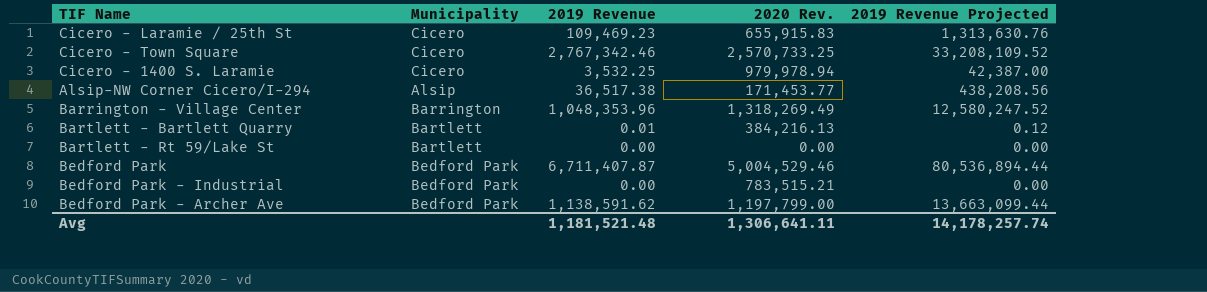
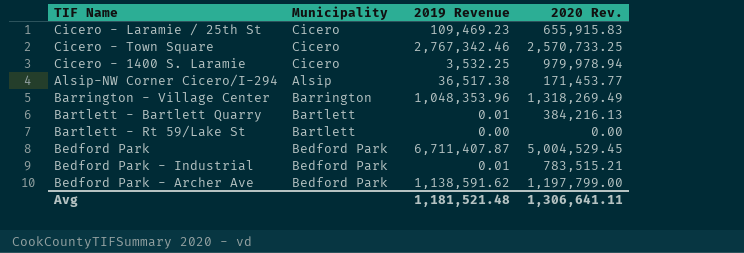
column 2019 Revenue Projected | formula: [2019 Revenue] * 12 -> none
Bedford Park | 2020 Rev.: 5,004,529.46 -> 5,004,529.45
Bedford Park - Industrial | 2019 Revenue: 0.00 -> 0.01

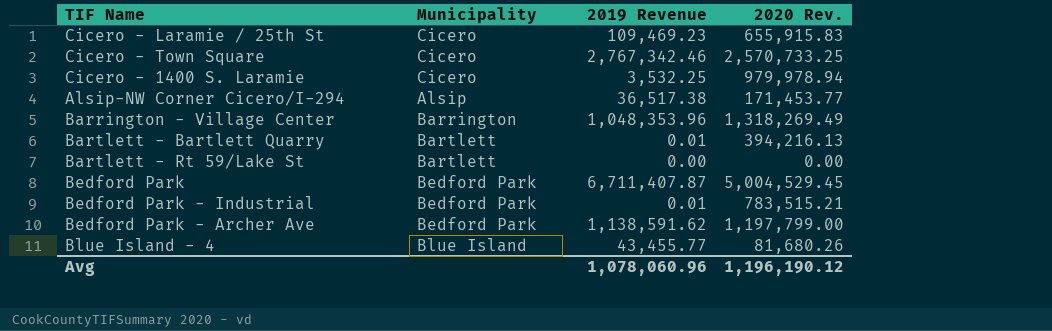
Bartlett - Bartlett Quarry | 2020 Rev.: 384,216.13 -> 394,216.13
row Blue Island - 4: none -> Blue Island | 43,455.77 | 81,680.26
Avg | 2019 Revenue: 1,181,521.48 -> 1,078,060.96
Avg | 2020 Rev.: 1,306,641.11 -> 1,196,190.12

